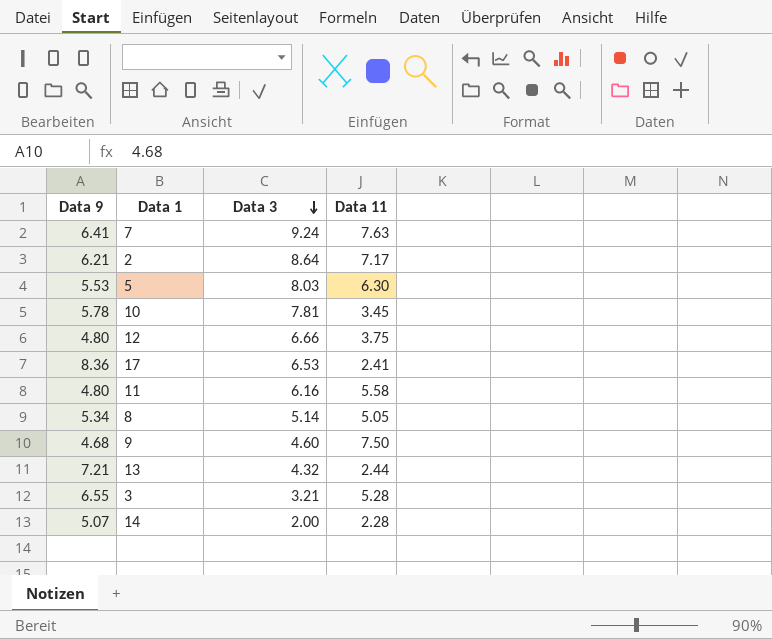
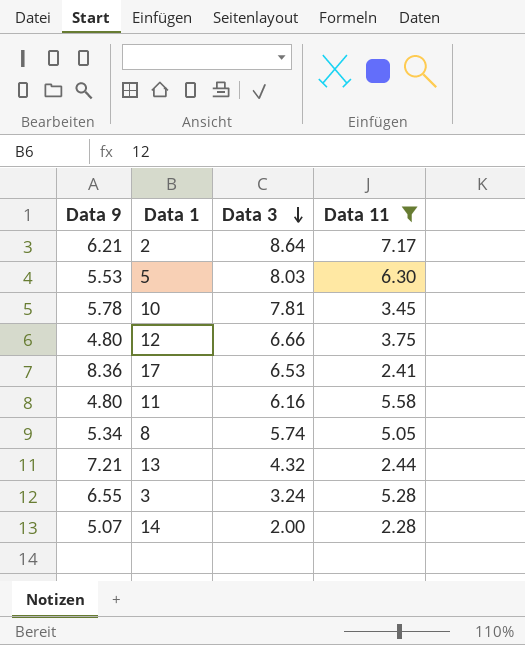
filter: none -> Data 11 <= 7.17
8 | Data 3: 5.14 -> 5.74
3 | Data 3: 3.21 -> 3.24

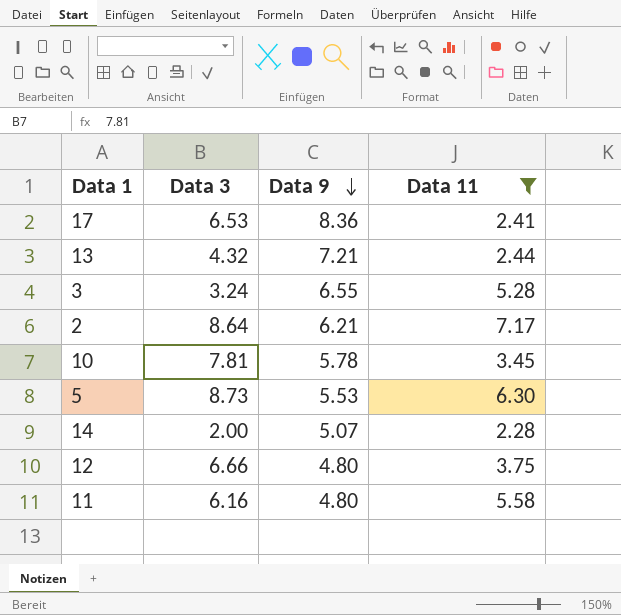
row order: Data 3 descending -> Data 9 descending
column Data 9 | position: 1 -> 3
row 8: 5.34 | 5.74 | 5.05 -> none
5 | Data 3: 8.03 -> 8.73

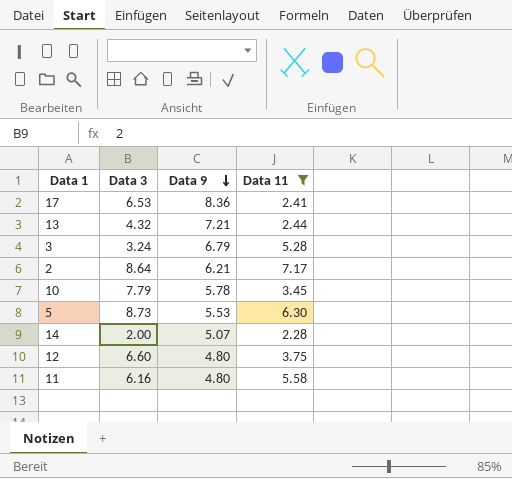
3 | Data 9: 6.55 -> 6.79
10 | Data 3: 7.81 -> 7.79
12 | Data 3: 6.66 -> 6.60

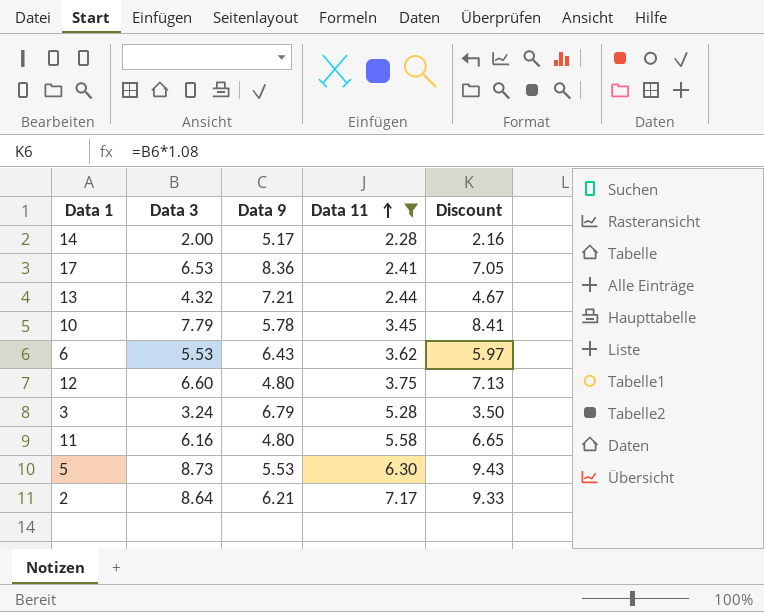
row order: Data 9 descending -> Data 11 ascending
column Discount | formula: none -> [Data 3] * 1.08
14 | Data 9: 5.07 -> 5.17
row 6: none -> 5.53 | 6.43 | 3.62 | 5.97

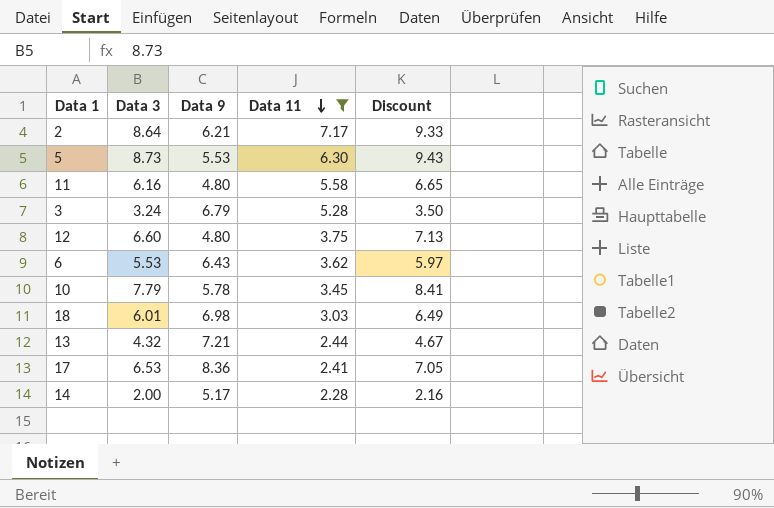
row order: Data 11 ascending -> Data 11 descending
row 18: none -> 6.01 | 6.98 | 3.03 | 6.49

